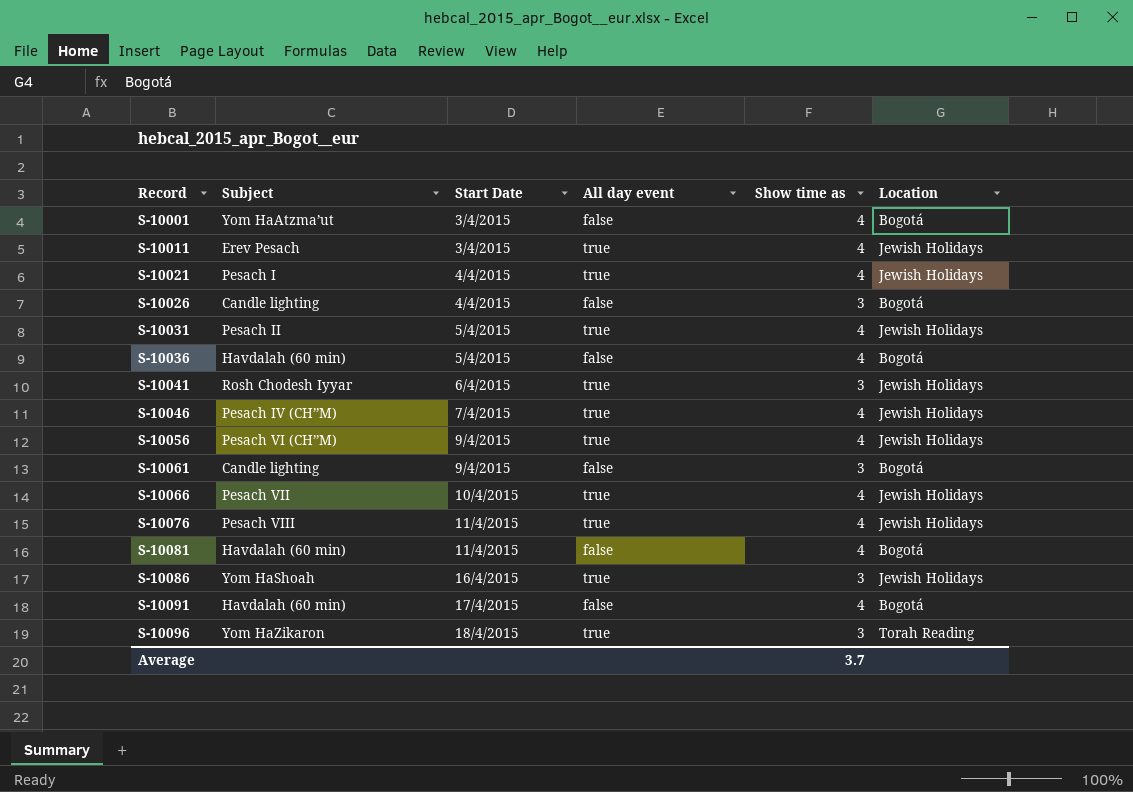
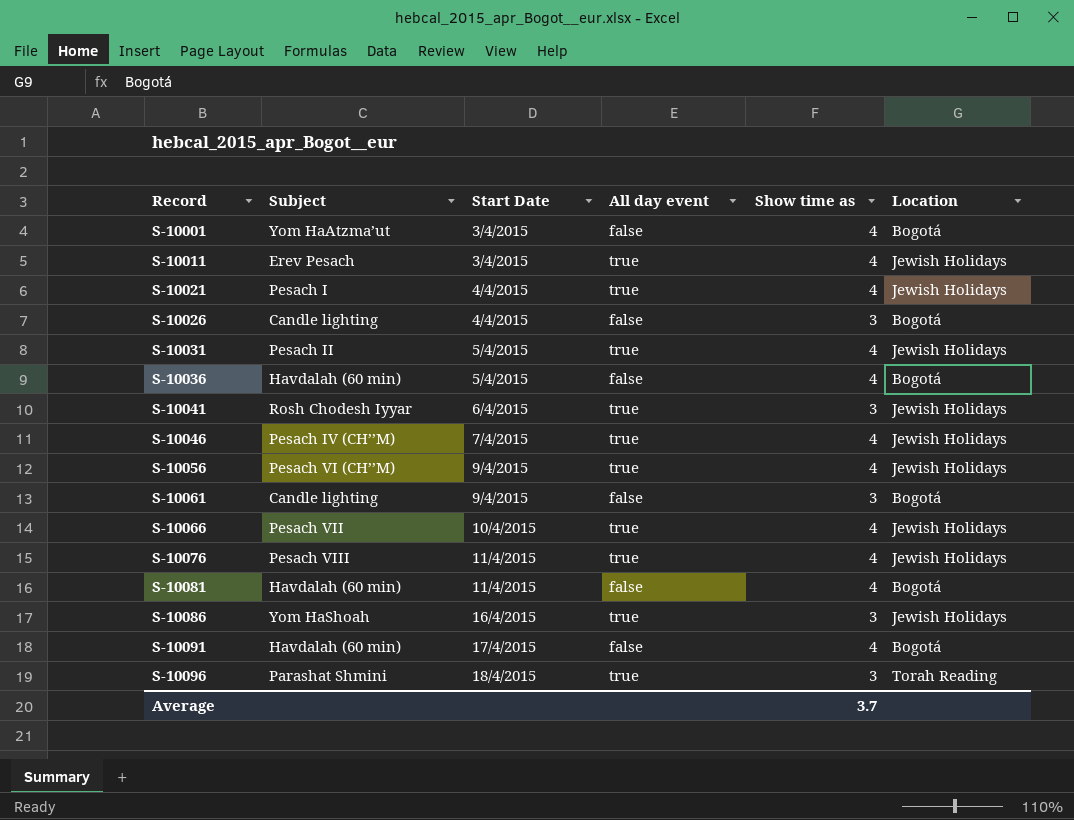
S-10096 | Subject: Yom HaZikaron -> Parashat Shmini

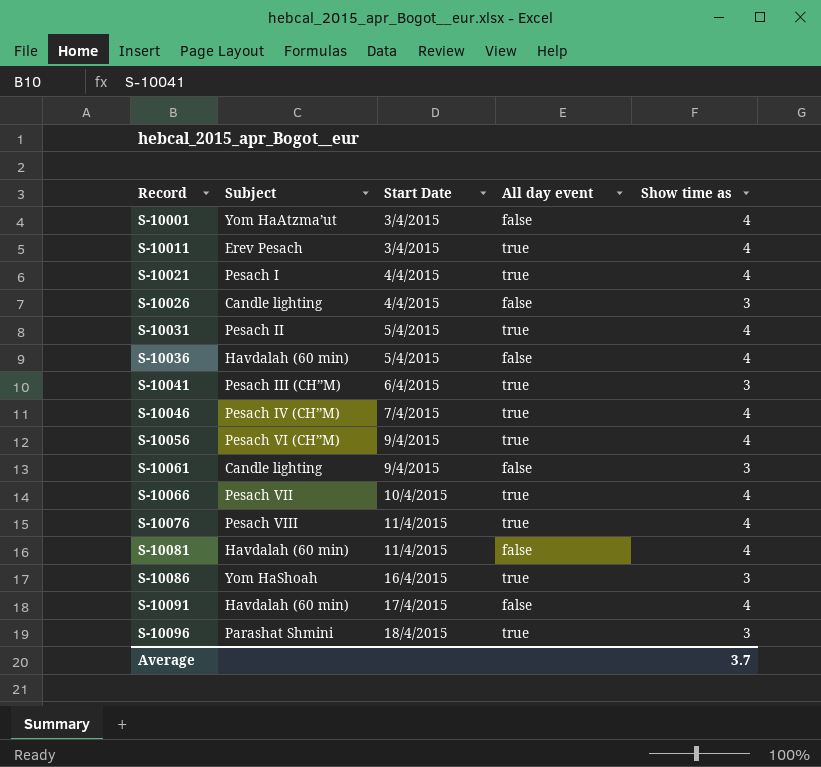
column Location | position: 6 -> none
S-10041 | Subject: Rosh Chodesh Iyyar -> Pesach III (CH’’M)

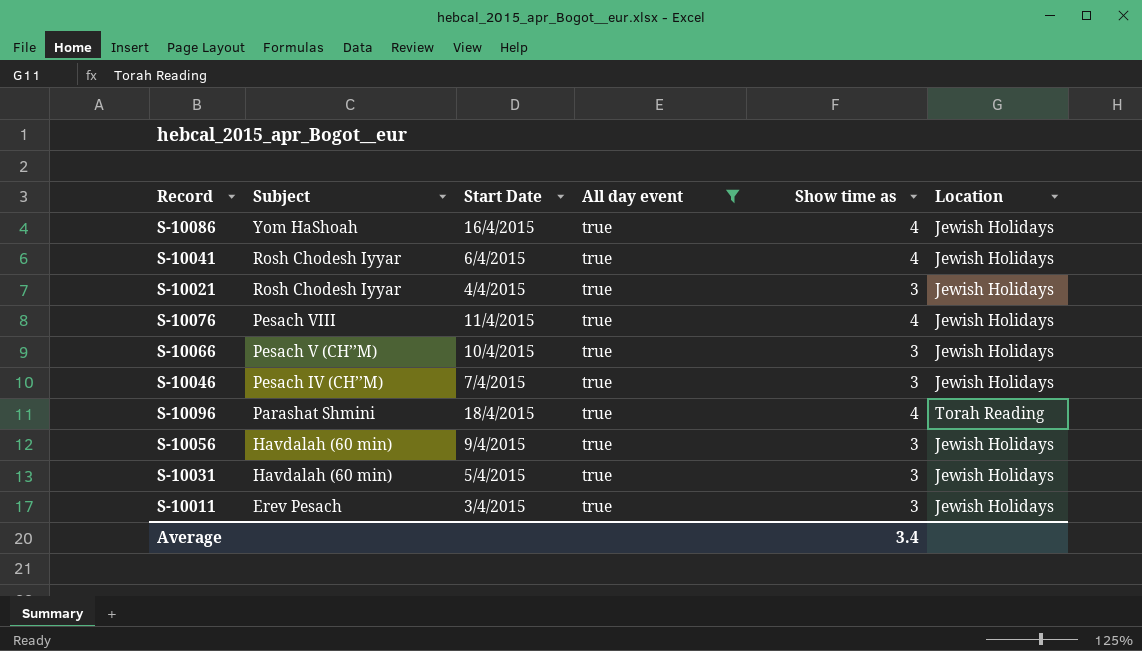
filter: none -> All day event = true
row order: Record ascending -> Subject descending
column Location | position: none -> 6
S-10086 | Show time as: 3 -> 4
S-10041 | Subject: Pesach III (CH’’M) -> Rosh Chodesh Iyyar
S-10041 | Show time as: 3 -> 4
S-10021 | Subject: Pesach I -> Rosh Chodesh Iyyar
S-10021 | Show time as: 4 -> 3
S-10066 | Subject: Pesach VII -> Pesach V (CH’’M)
S-10066 | Show time as: 4 -> 3
S-10046 | Show time as: 4 -> 3
S-10096 | Show time as: 3 -> 4
S-10056 | Subject: Pesach VI (CH’’M) -> Havdalah (60 min)
S-10056 | Show time as: 4 -> 3
S-10031 | Subject: Pesach II -> Havdalah (60 min)
S-10031 | Show time as: 4 -> 3
S-10011 | Show time as: 4 -> 3
Average | Show time as: 3.7 -> 3.4

